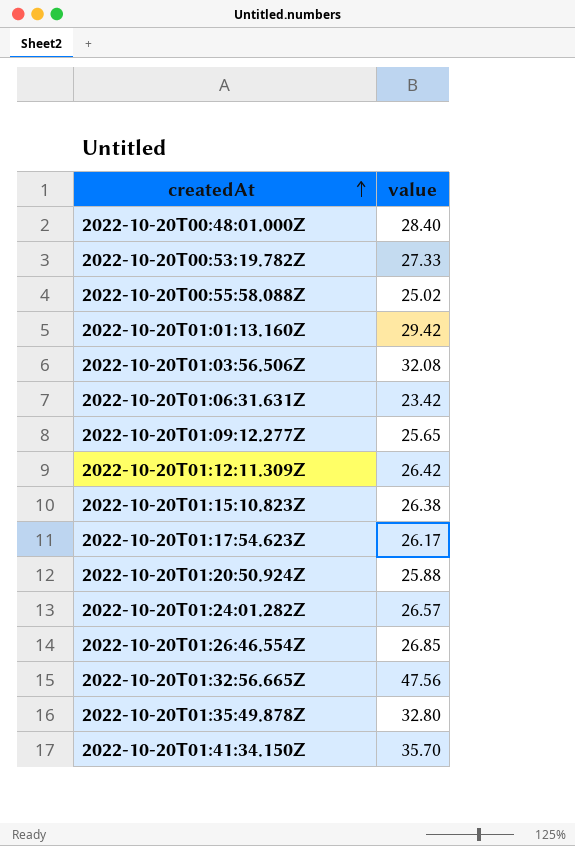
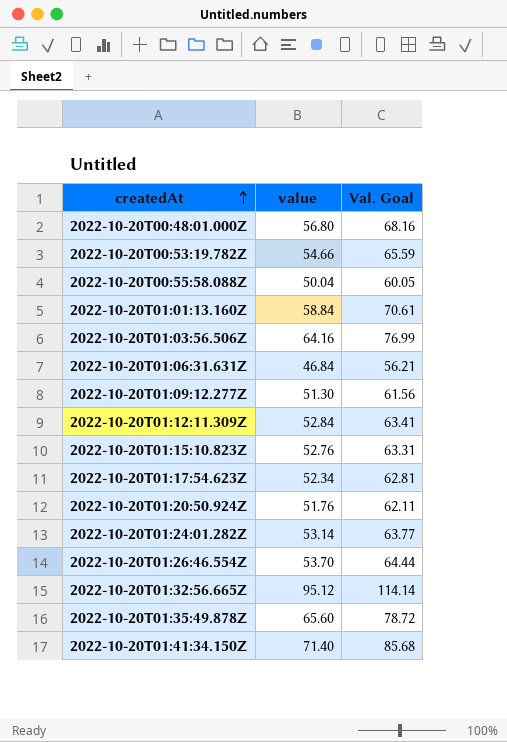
column Val. Goal | formula: none -> [value] * 1.2
2022-10-20T00:48:01.000Z | value: 28.40 -> 56.80
2022-10-20T00:53:19.782Z | value: 27.33 -> 54.66
2022-10-20T00:55:58.088Z | value: 25.02 -> 50.04
2022-10-20T01:01:13.160Z | value: 29.42 -> 58.84
2022-10-20T01:03:56.506Z | value: 32.08 -> 64.16
2022-10-20T01:06:31.631Z | value: 23.42 -> 46.84
2022-10-20T01:09:12.277Z | value: 25.65 -> 51.30
2022-10-20T01:12:11.309Z | value: 26.42 -> 52.84
2022-10-20T01:15:10.823Z | value: 26.38 -> 52.76
2022-10-20T01:17:54.623Z | value: 26.17 -> 52.34
2022-10-20T01:20:50.924Z | value: 25.88 -> 51.76
2022-10-20T01:24:01.282Z | value: 26.57 -> 53.14
2022-10-20T01:26:46.554Z | value: 26.85 -> 53.70
2022-10-20T01:32:56.665Z | value: 47.56 -> 95.12
2022-10-20T01:35:49.878Z | value: 32.80 -> 65.60
2022-10-20T01:41:34.150Z | value: 35.70 -> 71.40

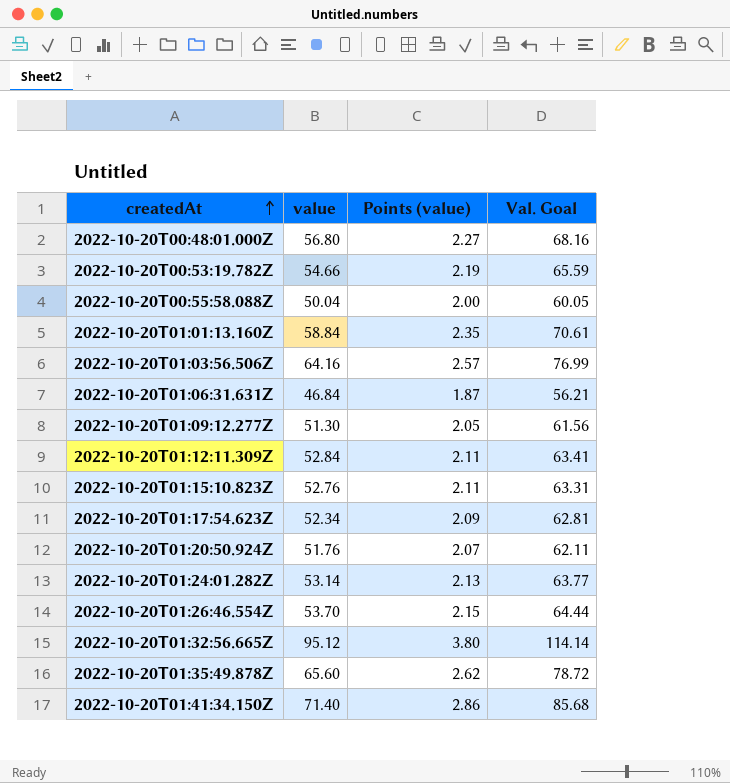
column Points (value) | formula: none -> [value] * 0.04

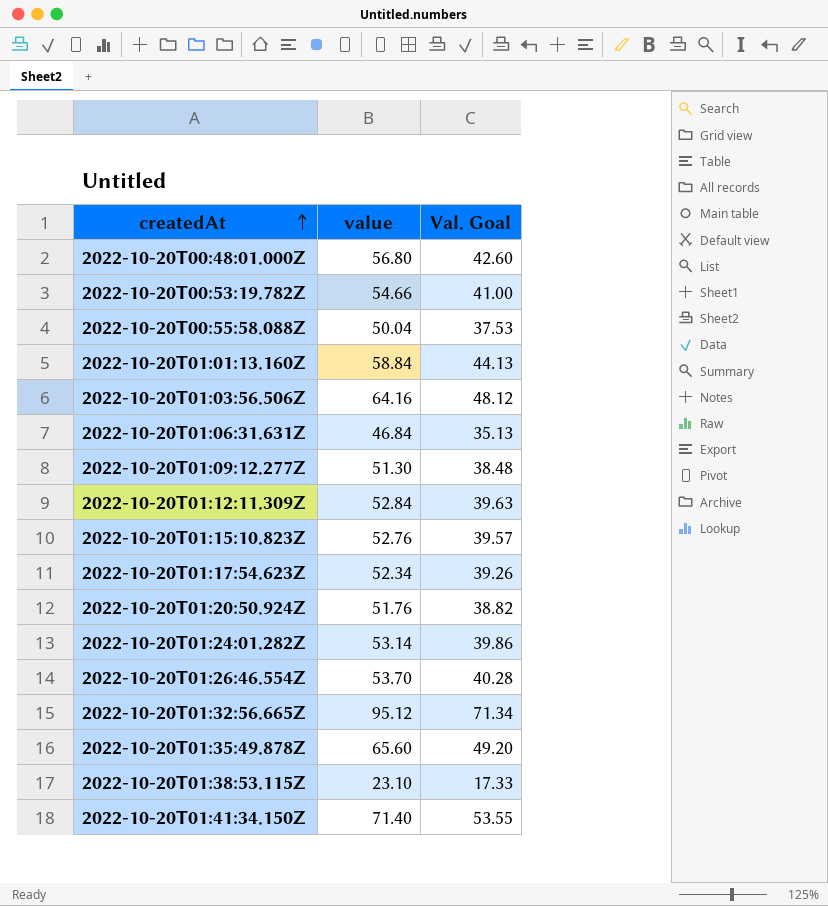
column Points (value) | formula: [value] * 0.04 -> none
column Val. Goal | formula: [value] * 1.2 -> [value] * 0.75
row 2022-10-20T01:38:53.115Z: none -> 23.10 | 17.33

